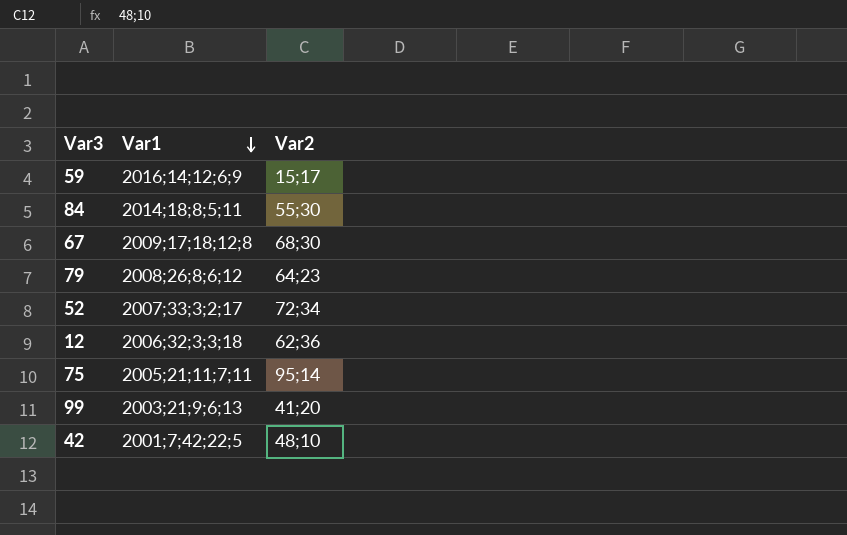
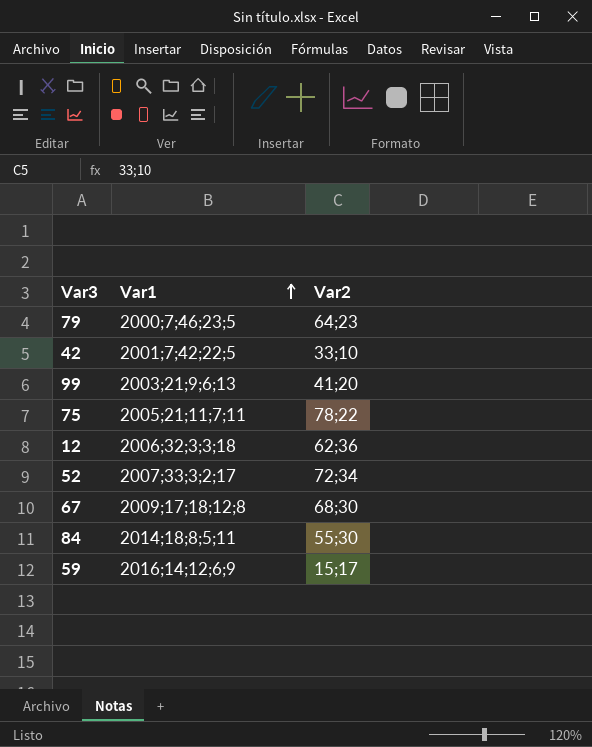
row order: Var1 descending -> Var1 ascending
79 | Var1: 2008;26;8;6;12 -> 2000;7;46;23;5
42 | Var2: 48;10 -> 33;10
75 | Var2: 95;14 -> 78;22

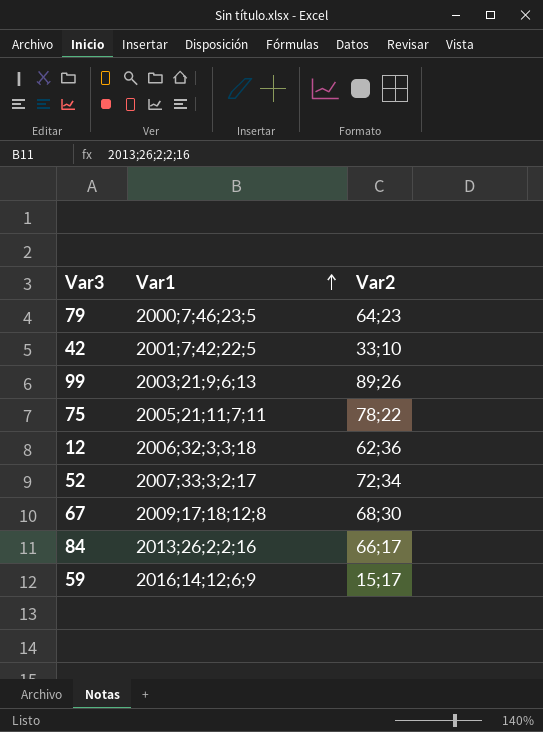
99 | Var2: 41;20 -> 89;26
84 | Var1: 2014;18;8;5;11 -> 2013;26;2;2;16
84 | Var2: 55;30 -> 66;17

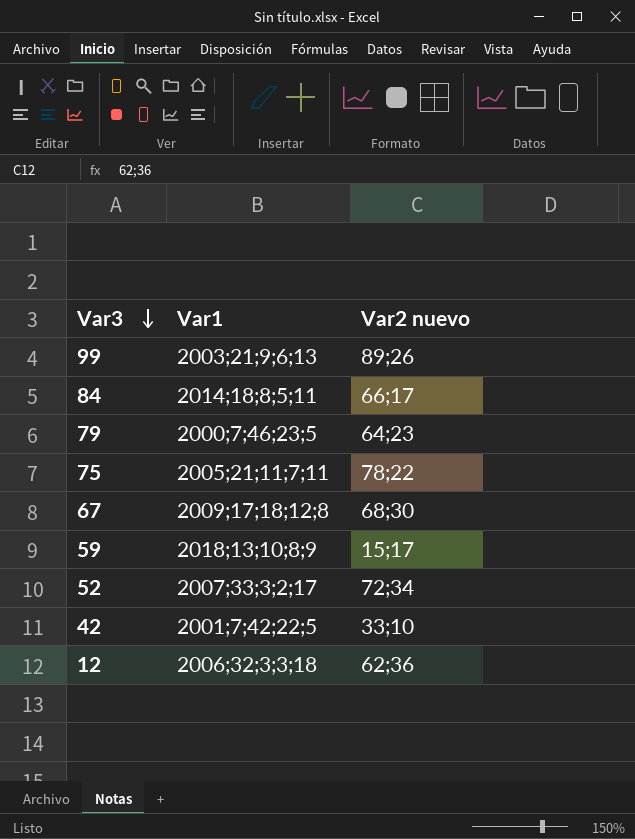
row order: Var1 ascending -> Var3 descending
column name: Var2 -> Var2 nuevo
84 | Var1: 2013;26;2;2;16 -> 2014;18;8;5;11
59 | Var1: 2016;14;12;6;9 -> 2018;13;10;8;9

